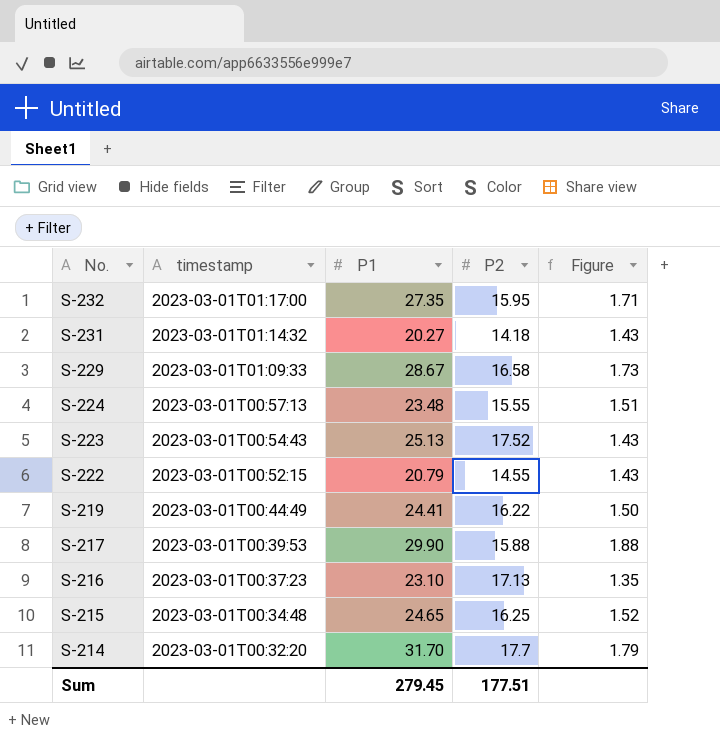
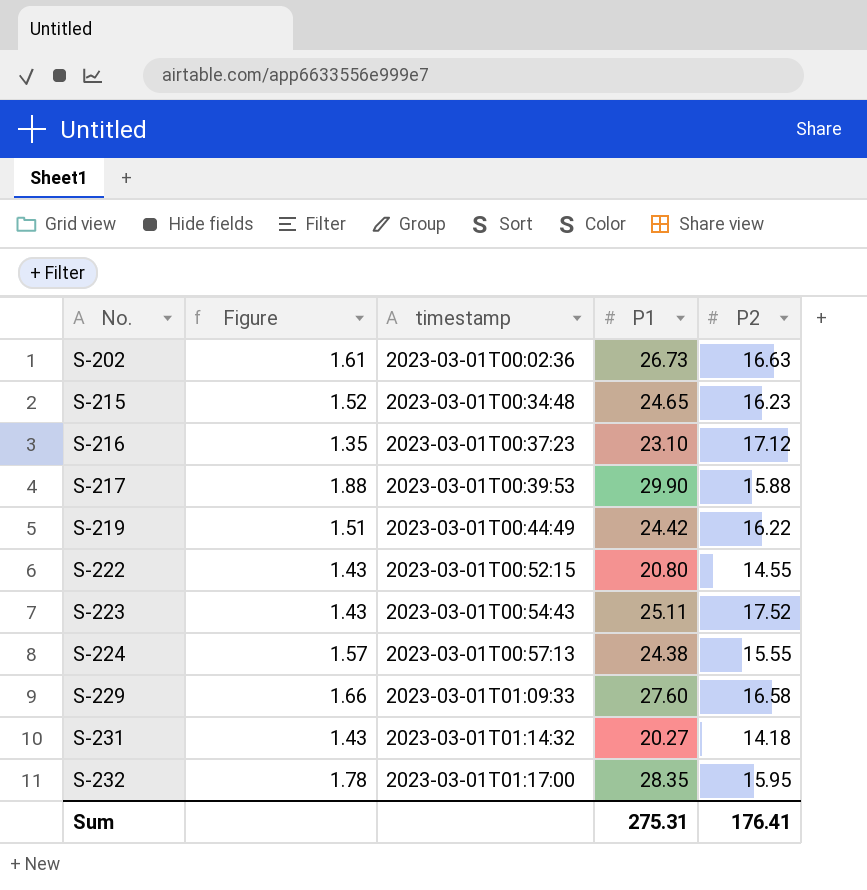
row order: No. descending -> No. ascending
column Figure | position: 5 -> 2
row S-214: 2023-03-01T00:32:20 | 31.70 | 17.7 | 1.79 -> none
row S-202: none -> 1.61 | 2023-03-01T00:02:36 | 26.73 | 16.63
S-215 | P2: 16.25 -> 16.23
S-216 | P2: 17.13 -> 17.12
S-219 | Figure: 1.50 -> 1.51
S-219 | P1: 24.41 -> 24.42
S-222 | P1: 20.79 -> 20.80
S-223 | P1: 25.13 -> 25.11
S-224 | Figure: 1.51 -> 1.57
S-224 | P1: 23.48 -> 24.38
S-229 | Figure: 1.73 -> 1.66
S-229 | P1: 28.67 -> 27.60
S-232 | Figure: 1.71 -> 1.78
S-232 | P1: 27.35 -> 28.35
Sum | P1: 279.45 -> 275.31
Sum | P2: 177.51 -> 176.41

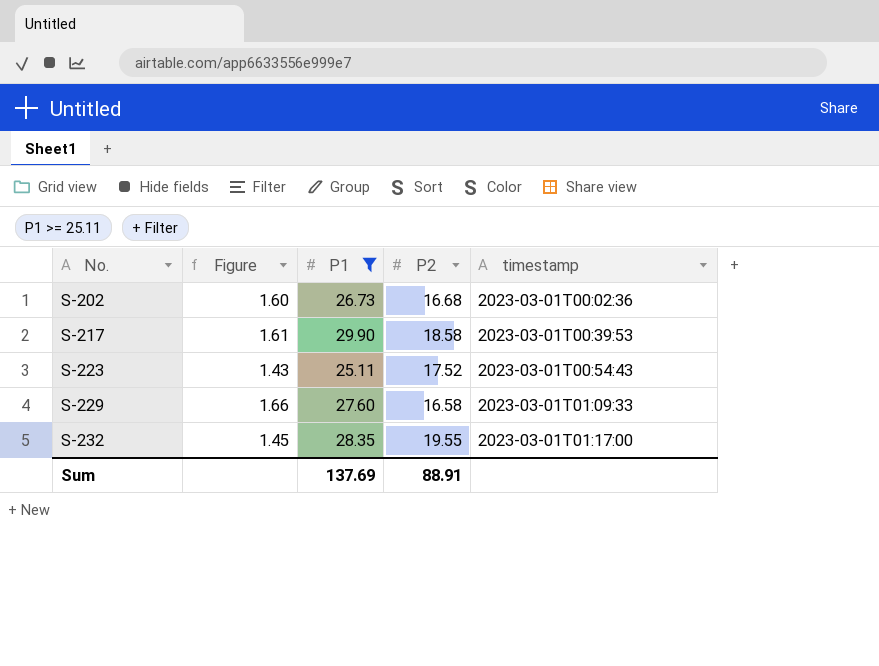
filter: none -> P1 >= 25.11
column timestamp | position: 3 -> 5
S-202 | Figure: 1.61 -> 1.60
S-202 | P2: 16.63 -> 16.68
S-217 | Figure: 1.88 -> 1.61
S-217 | P2: 15.88 -> 18.58
S-232 | Figure: 1.78 -> 1.45
S-232 | P2: 15.95 -> 19.55
Sum | P1: 275.31 -> 137.69
Sum | P2: 176.41 -> 88.91

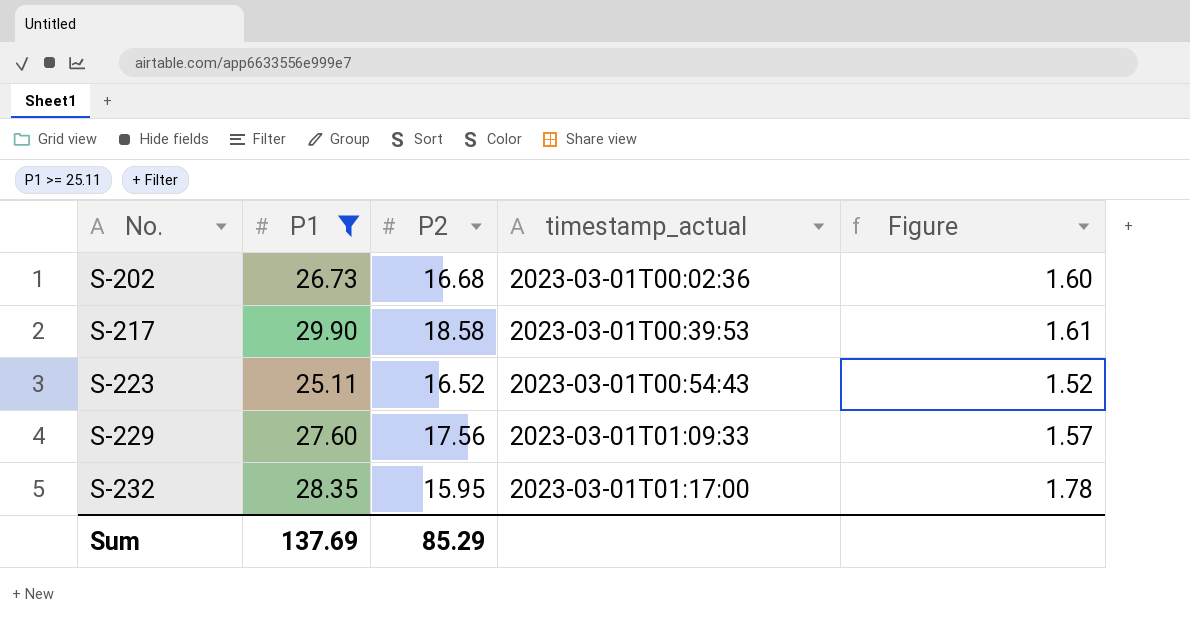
column name: timestamp -> timestamp_actual
column Figure | position: 2 -> 5
S-223 | P2: 17.52 -> 16.52
S-223 | Figure: 1.43 -> 1.52
S-229 | P2: 16.58 -> 17.56
S-229 | Figure: 1.66 -> 1.57
S-232 | P2: 19.55 -> 15.95
S-232 | Figure: 1.45 -> 1.78
Sum | P2: 88.91 -> 85.29

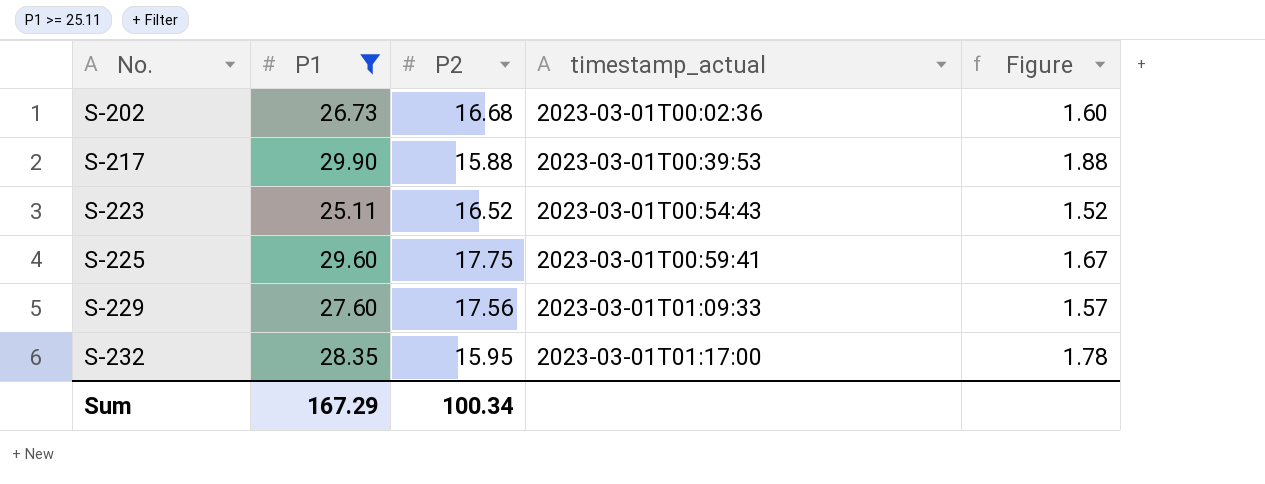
S-217 | P2: 18.58 -> 15.88
S-217 | Figure: 1.61 -> 1.88
row S-225: none -> 29.60 | 17.75 | 2023-03-01T00:59:41 | 1.67
Sum | P1: 137.69 -> 167.29
Sum | P2: 85.29 -> 100.34

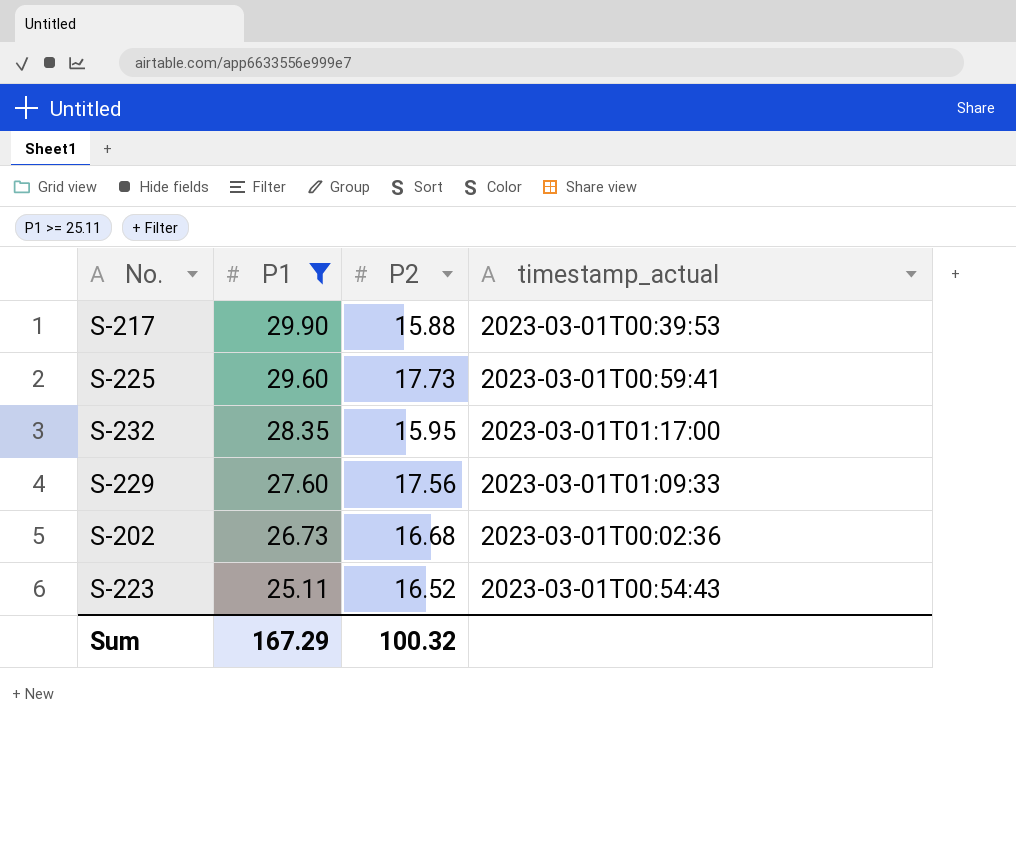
row order: No. ascending -> P1 descending
column Figure | formula: [P1] / [P2] -> none
S-225 | P2: 17.75 -> 17.73
Sum | P2: 100.34 -> 100.32

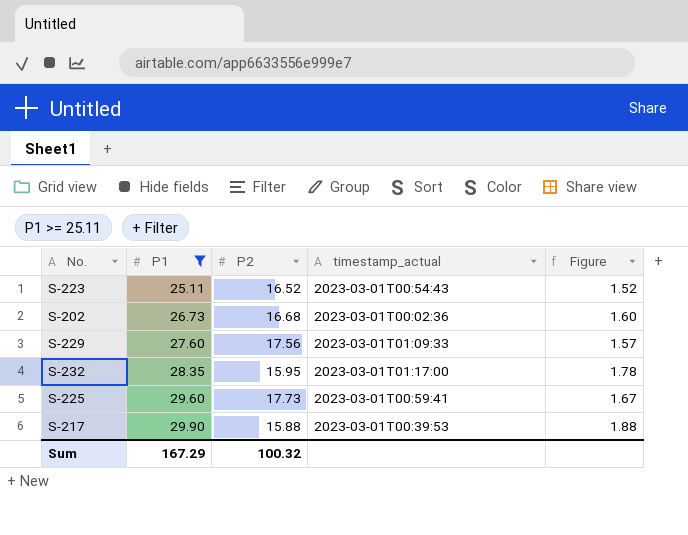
row order: P1 descending -> P1 ascending
column Figure | formula: none -> [P1] / [P2]

